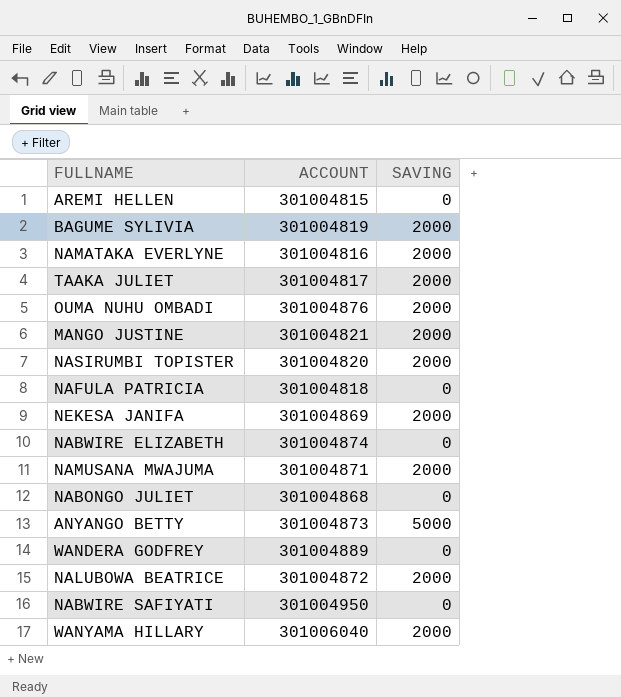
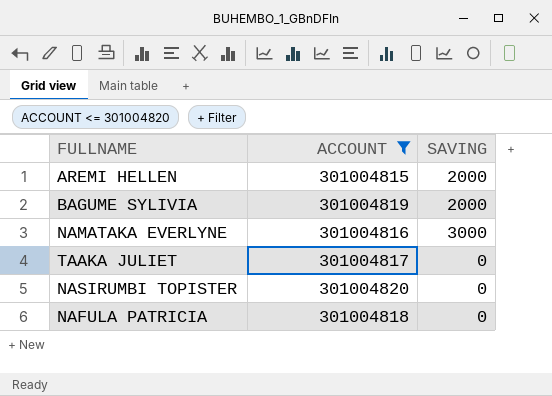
filter: none -> ACCOUNT <= 301004820
AREMI HELLEN | SAVING: 0 -> 2000
NAMATAKA EVERLYNE | SAVING: 2000 -> 3000
TAAKA JULIET | SAVING: 2000 -> 0
NASIRUMBI TOPISTER | SAVING: 2000 -> 0

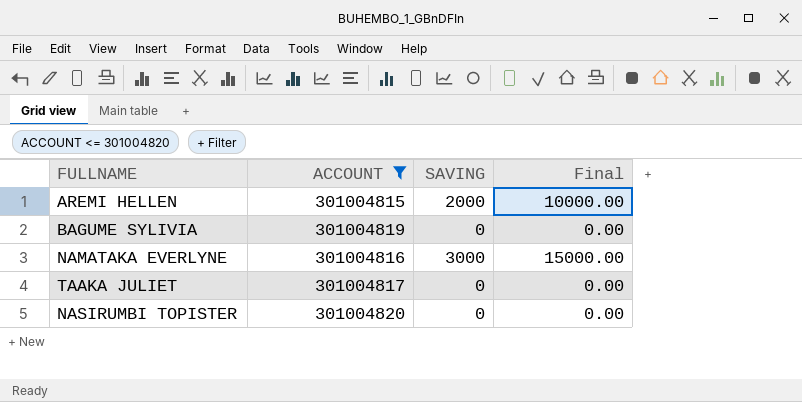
column Final | formula: none -> [SAVING] * 5
row NAFULA PATRICIA: 301004818 | 0 -> none
BAGUME SYLIVIA | SAVING: 2000 -> 0

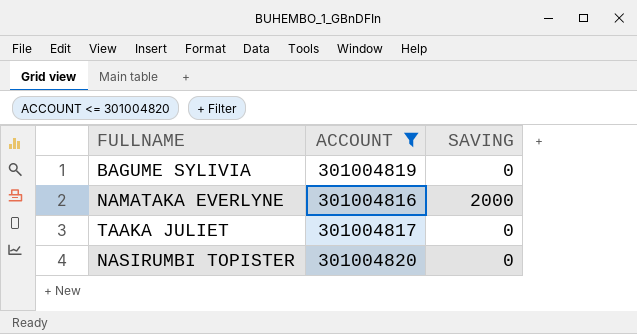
column Final | formula: [SAVING] * 5 -> none
row AREMI HELLEN: 301004815 | 2000 | 10000.00 -> none
NAMATAKA EVERLYNE | SAVING: 3000 -> 2000

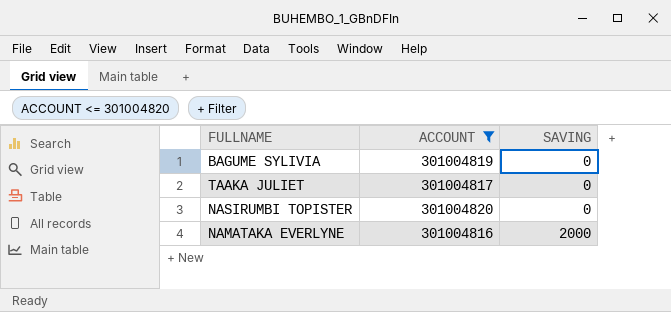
row order: none -> SAVING ascending

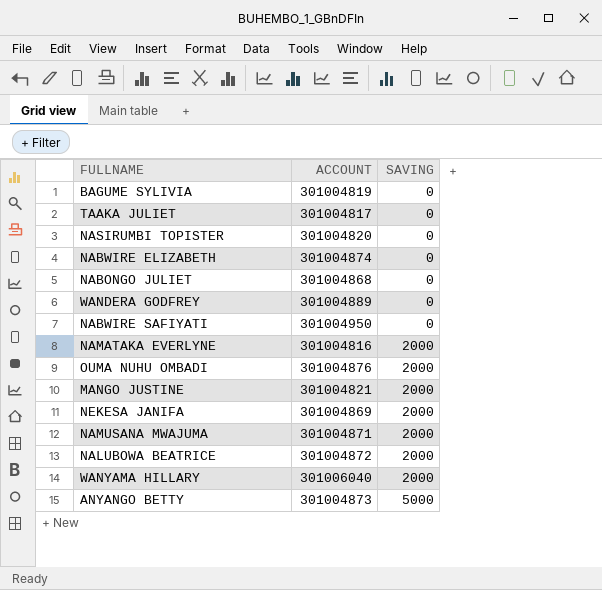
filter: ACCOUNT <= 301004820 -> none

